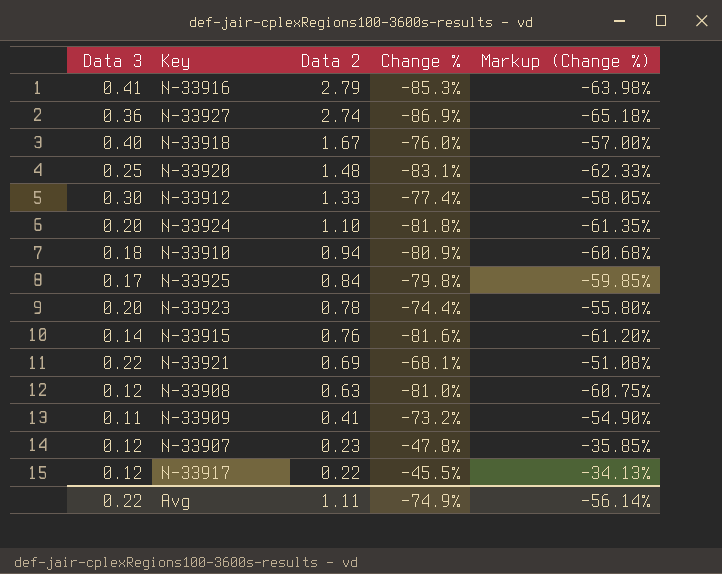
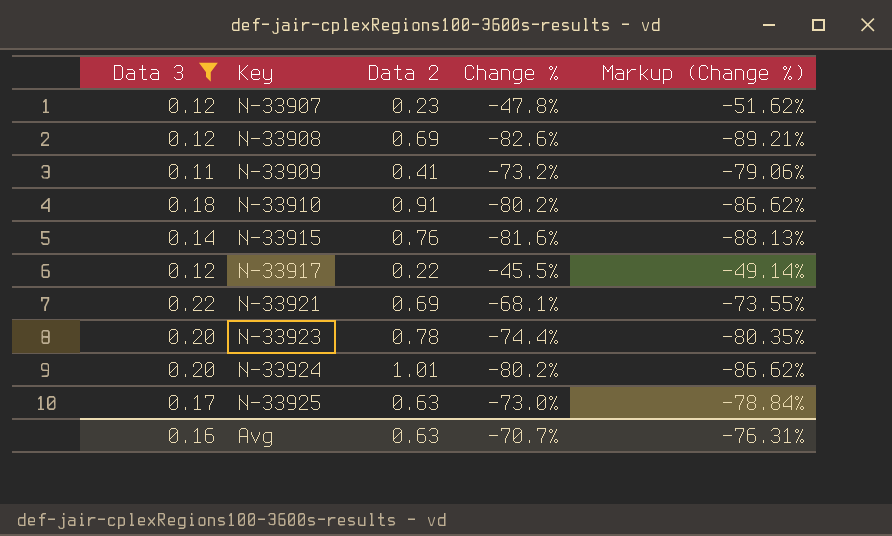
filter: none -> Data 3 <= 0.22
row order: Data 2 descending -> Key ascending
column Markup (Change %) | formula: [Change %] * 0.75 -> [Change %] * 1.08
N-33908 | Data 2: 0.63 -> 0.69
N-33908 | Change %: -81.0% -> -82.6%
N-33910 | Data 2: 0.94 -> 0.91
N-33910 | Change %: -80.9% -> -80.2%
N-33924 | Data 2: 1.10 -> 1.01
N-33924 | Change %: -81.8% -> -80.2%
N-33925 | Data 2: 0.84 -> 0.63
N-33925 | Change %: -79.8% -> -73.0%
Avg | Data 3: 0.22 -> 0.16
Avg | Data 2: 1.11 -> 0.63
Avg | Change %: -74.9% -> -70.7%
Avg | Markup (Change %): -56.14% -> -76.31%

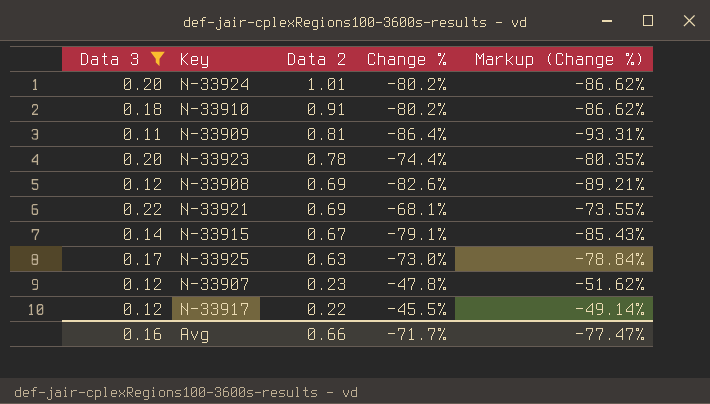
row order: Key ascending -> Data 2 descending
N-33909 | Data 2: 0.41 -> 0.81
N-33909 | Change %: -73.2% -> -86.4%
N-33909 | Markup (Change %): -79.06% -> -93.31%
N-33915 | Data 2: 0.76 -> 0.67
N-33915 | Change %: -81.6% -> -79.1%
N-33915 | Markup (Change %): -88.13% -> -85.43%
Avg | Data 2: 0.63 -> 0.66
Avg | Change %: -70.7% -> -71.7%
Avg | Markup (Change %): -76.31% -> -77.47%

